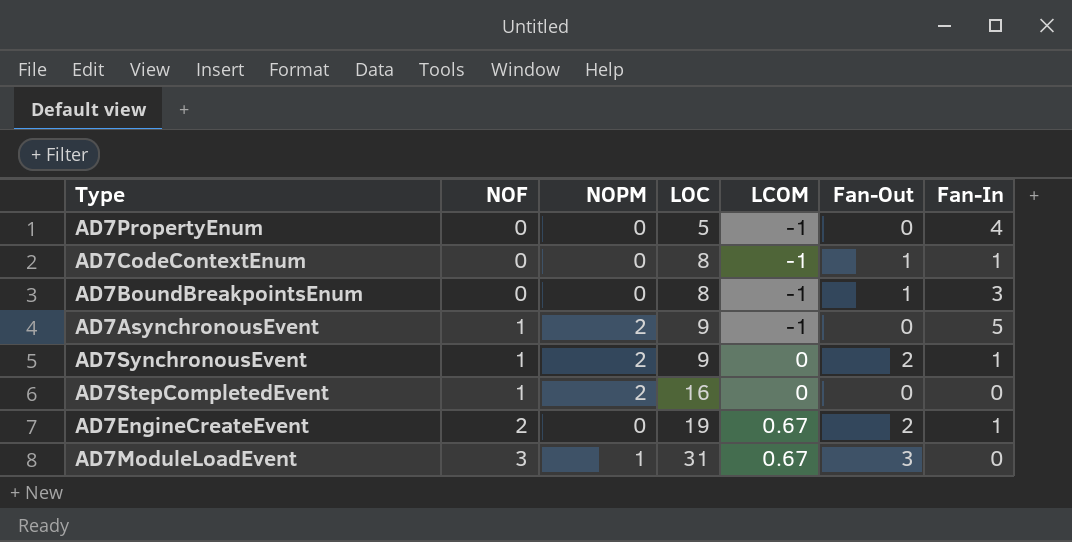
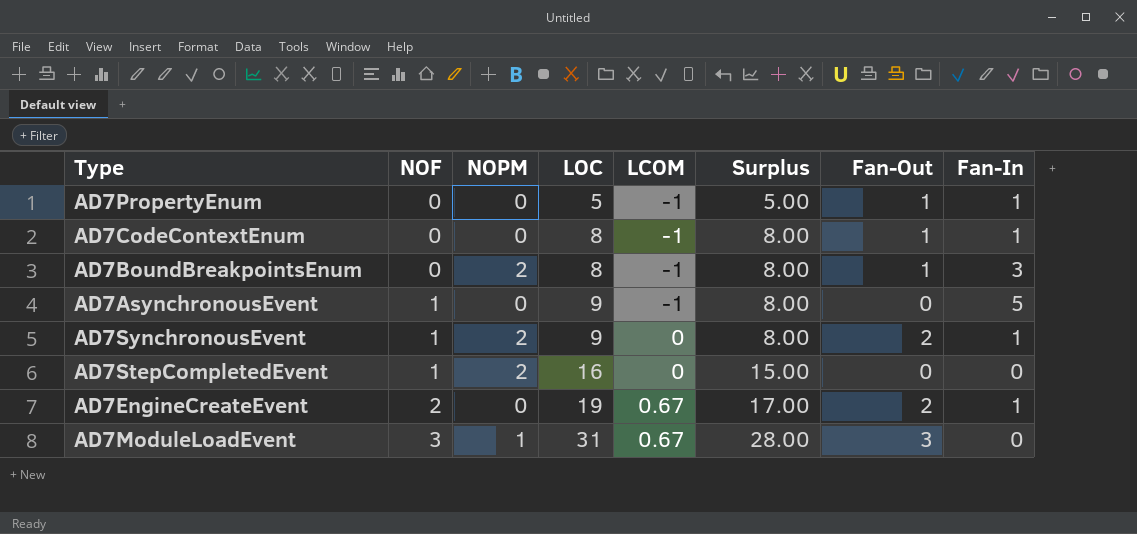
column Surplus | formula: none -> [LOC] - [NOF]
AD7PropertyEnum | Fan-Out: 0 -> 1
AD7PropertyEnum | Fan-In: 4 -> 1
AD7BoundBreakpointsEnum | NOPM: 0 -> 2
AD7AsynchronousEvent | NOPM: 2 -> 0

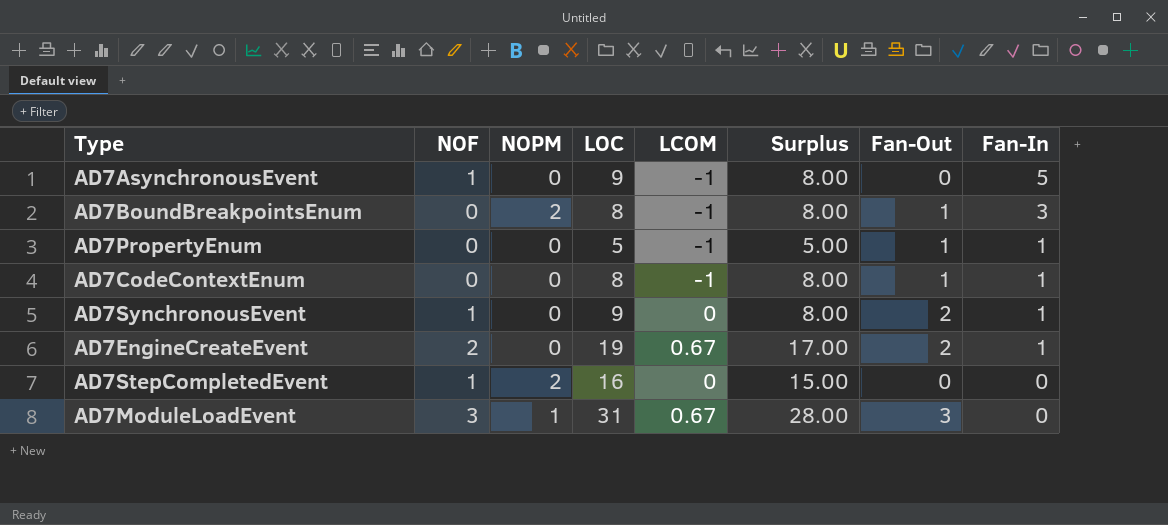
row order: NOF ascending -> Fan-In descending
AD7SynchronousEvent | NOPM: 2 -> 0

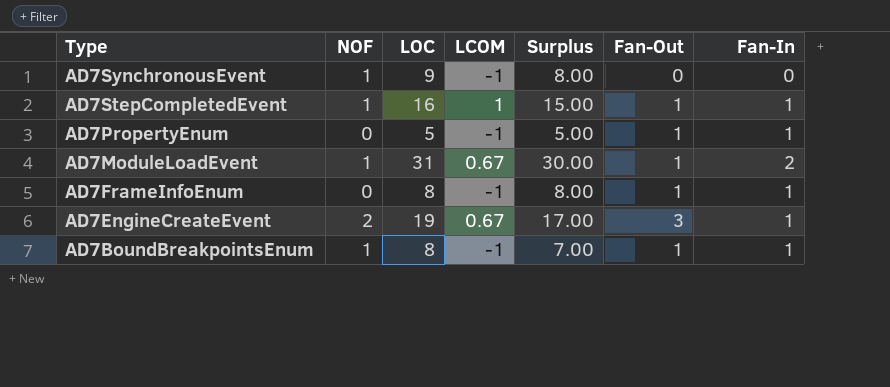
row order: Fan-In descending -> Type descending
column NOPM | position: 3 -> none
row AD7AsynchronousEvent: 1 | 0 | 9 | -1 | 8.00 | 0 | 5 -> none
row AD7CodeContextEnum: 0 | 0 | 8 | -1 | 8.00 | 1 | 1 -> none
AD7SynchronousEvent | LCOM: 0 -> -1
AD7SynchronousEvent | Fan-Out: 2 -> 0
AD7SynchronousEvent | Fan-In: 1 -> 0
AD7StepCompletedEvent | LCOM: 0 -> 1
AD7StepCompletedEvent | Fan-Out: 0 -> 1
AD7StepCompletedEvent | Fan-In: 0 -> 1
AD7ModuleLoadEvent | NOF: 3 -> 1
AD7ModuleLoadEvent | Surplus: 28.00 -> 30.00
AD7ModuleLoadEvent | Fan-Out: 3 -> 1
AD7ModuleLoadEvent | Fan-In: 0 -> 2
row AD7FrameInfoEnum: none -> 0 | 8 | -1 | 8.00 | 1 | 1
AD7EngineCreateEvent | Fan-Out: 2 -> 3
AD7BoundBreakpointsEnum | NOF: 0 -> 1
AD7BoundBreakpointsEnum | Surplus: 8.00 -> 7.00
AD7BoundBreakpointsEnum | Fan-In: 3 -> 1

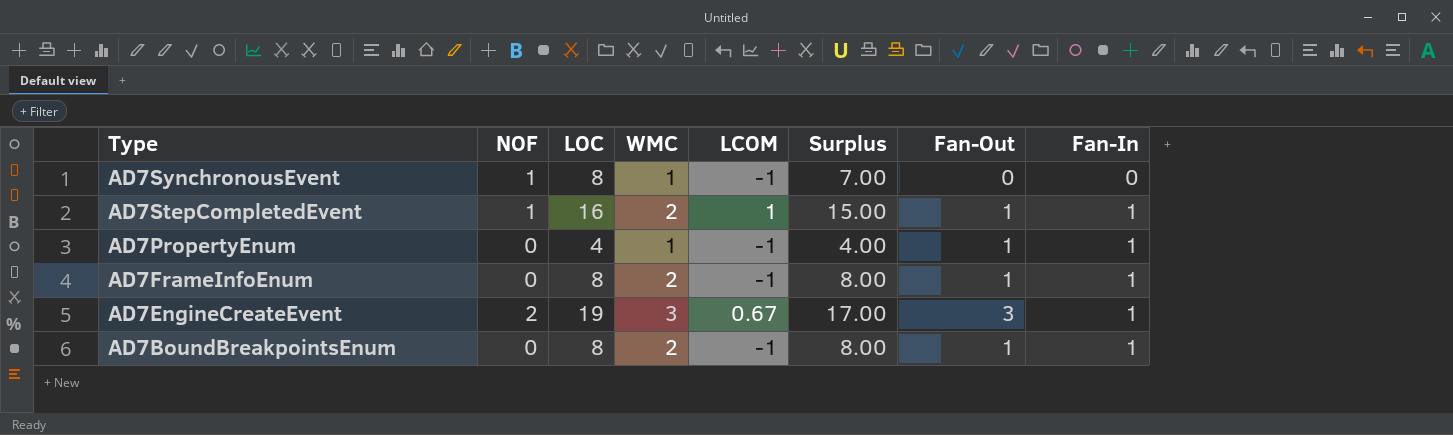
column WMC | position: none -> 4
row AD7ModuleLoadEvent: 1 | 31 | 0.67 | 30.00 | 1 | 2 -> none
AD7SynchronousEvent | LOC: 9 -> 8
AD7SynchronousEvent | Surplus: 8.00 -> 7.00
AD7PropertyEnum | LOC: 5 -> 4
AD7PropertyEnum | Surplus: 5.00 -> 4.00
AD7BoundBreakpointsEnum | NOF: 1 -> 0
AD7BoundBreakpointsEnum | Surplus: 7.00 -> 8.00

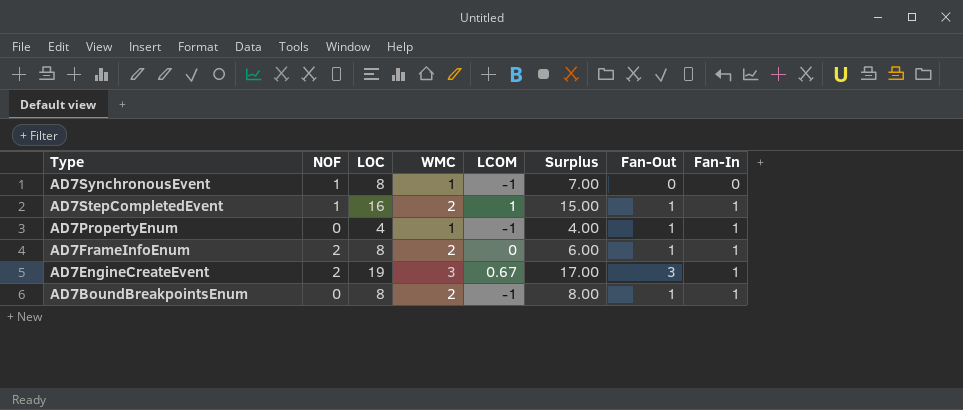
AD7FrameInfoEnum | NOF: 0 -> 2
AD7FrameInfoEnum | LCOM: -1 -> 0
AD7FrameInfoEnum | Surplus: 8.00 -> 6.00

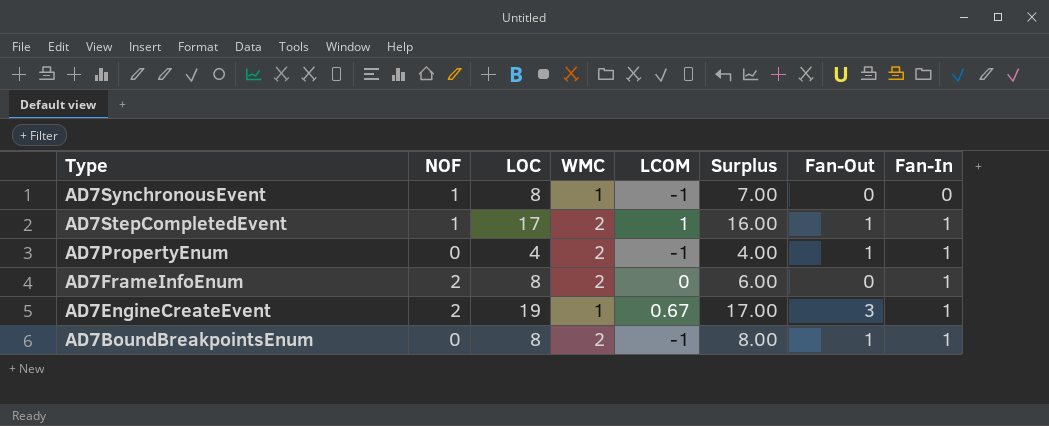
AD7StepCompletedEvent | LOC: 16 -> 17
AD7StepCompletedEvent | Surplus: 15.00 -> 16.00
AD7PropertyEnum | WMC: 1 -> 2
AD7FrameInfoEnum | Fan-Out: 1 -> 0
AD7EngineCreateEvent | WMC: 3 -> 1

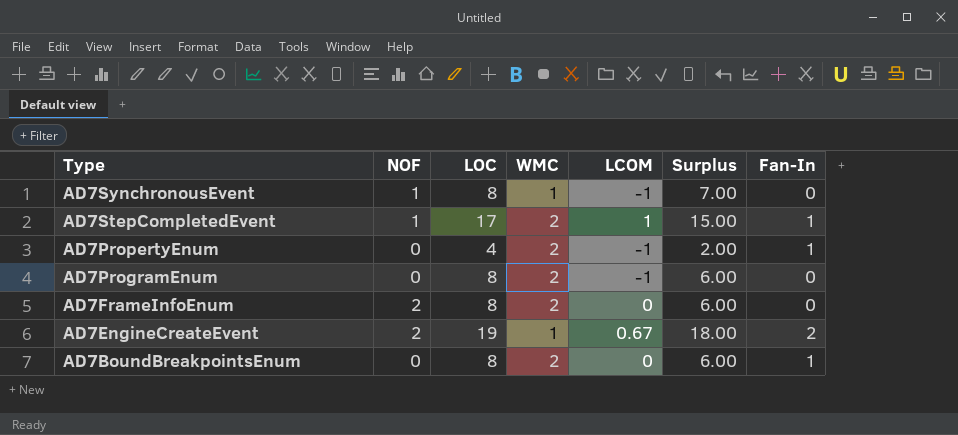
column Fan-Out | position: 7 -> none
column Surplus | formula: [LOC] - [NOF] -> [LOC] - [WMC]
row AD7ProgramEnum: none -> 0 | 8 | 2 | -1 | 6.00 | 0
AD7FrameInfoEnum | Fan-In: 1 -> 0
AD7EngineCreateEvent | Fan-In: 1 -> 2
AD7BoundBreakpointsEnum | LCOM: -1 -> 0

